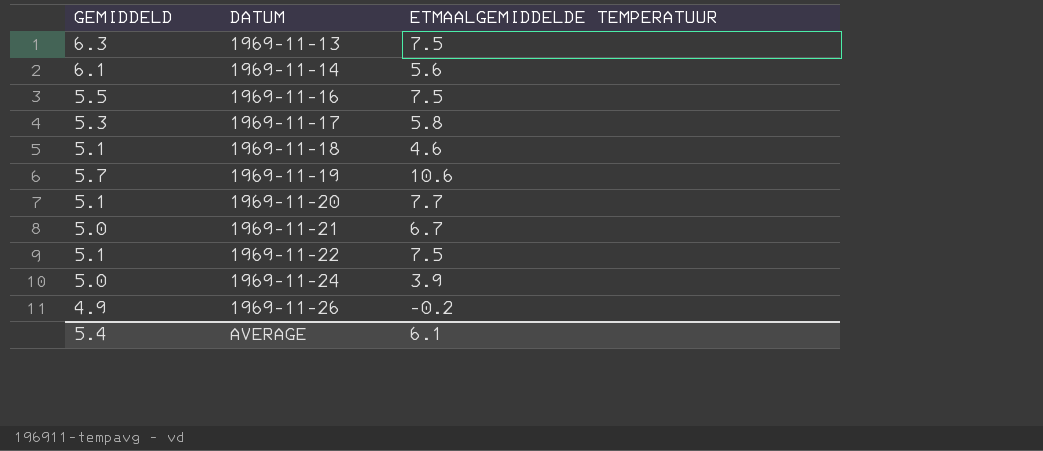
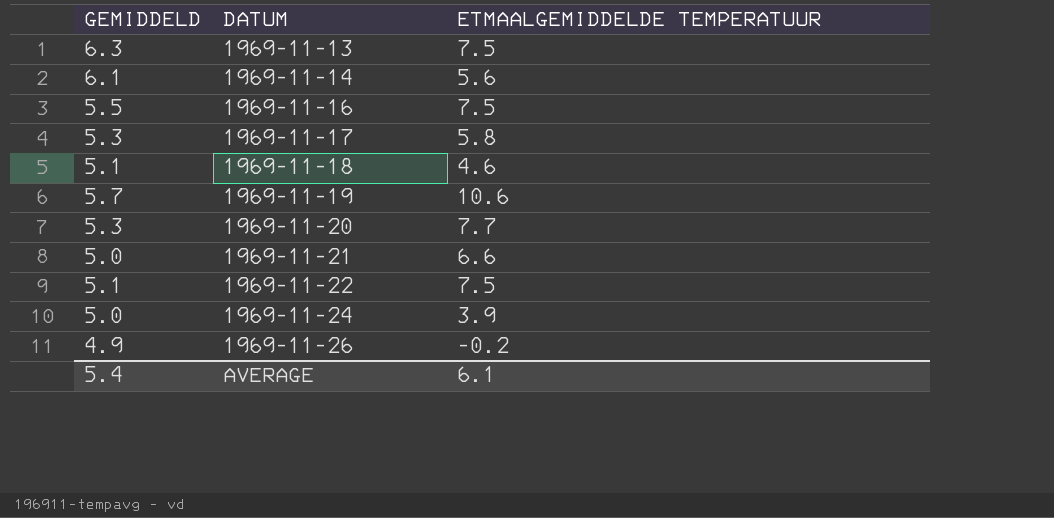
1969-11-20 | GEMIDDELD: 5.1 -> 5.3
1969-11-21 | ETMAALGEMIDDELDE TEMPERATUUR: 6.7 -> 6.6

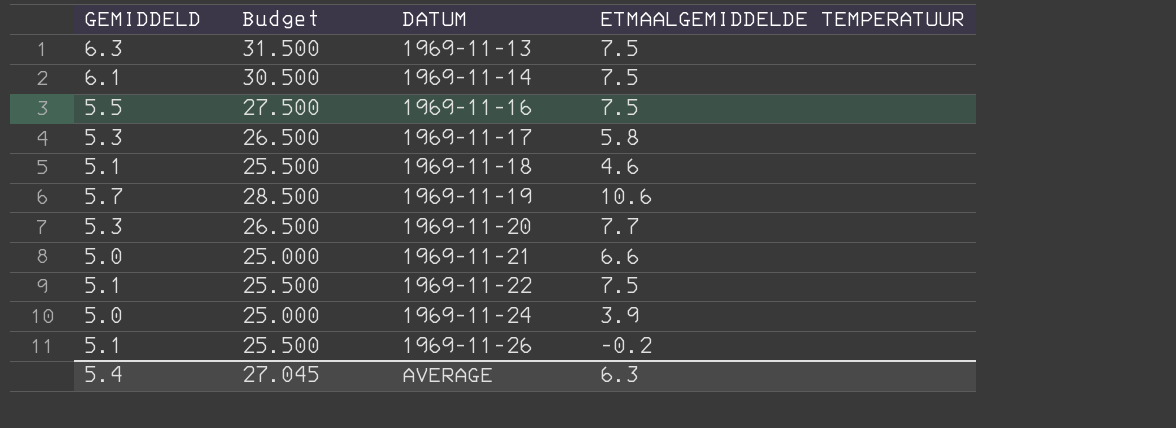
column Budget | formula: none -> [GEMIDDELD] * 5
1969-11-14 | ETMAALGEMIDDELDE TEMPERATUUR: 5.6 -> 7.5
1969-11-26 | GEMIDDELD: 4.9 -> 5.1
AVERAGE | ETMAALGEMIDDELDE TEMPERATUUR: 6.1 -> 6.3

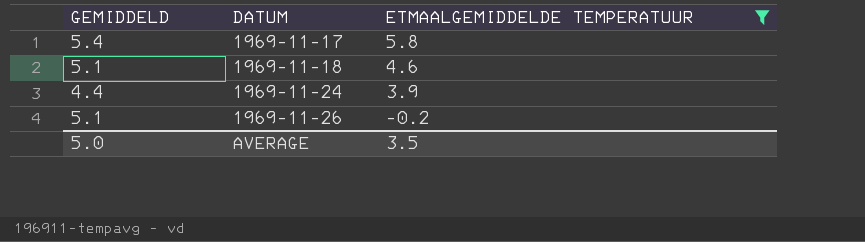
filter: none -> ETMAALGEMIDDELDE TEMPERATUUR <= 5.8
column Budget | formula: [GEMIDDELD] * 5 -> none
1969-11-17 | GEMIDDELD: 5.3 -> 5.4
1969-11-24 | GEMIDDELD: 5.0 -> 4.4
AVERAGE | GEMIDDELD: 5.4 -> 5.0
AVERAGE | ETMAALGEMIDDELDE TEMPERATUUR: 6.3 -> 3.5

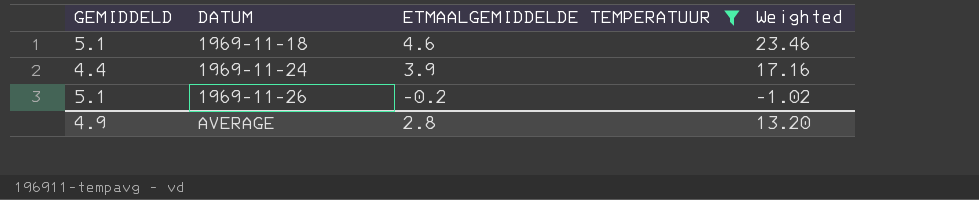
column Weighted | formula: none -> [GEMIDDELD] * [ETMAALGEMIDDELDE TEMPERATUUR]
row 1969-11-17: 5.4 | 5.8 -> none
AVERAGE | GEMIDDELD: 5.0 -> 4.9
AVERAGE | ETMAALGEMIDDELDE TEMPERATUUR: 3.5 -> 2.8

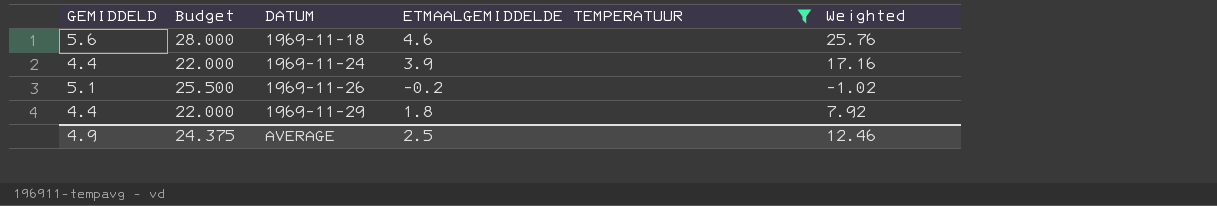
column Budget | formula: none -> [GEMIDDELD] * 5
1969-11-18 | GEMIDDELD: 5.1 -> 5.6
1969-11-18 | Weighted: 23.46 -> 25.76
row 1969-11-29: none -> 4.4 | 22.000 | 1.8 | 7.92
AVERAGE | ETMAALGEMIDDELDE TEMPERATUUR: 2.8 -> 2.5
AVERAGE | Weighted: 13.20 -> 12.46

